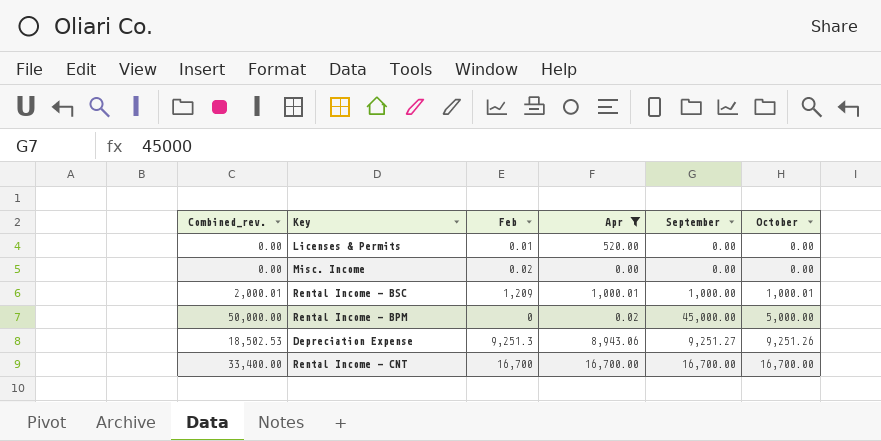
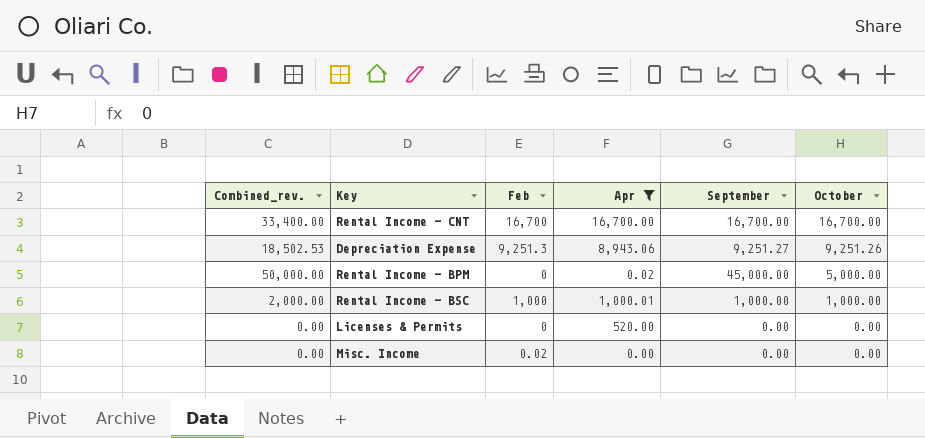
row order: October ascending -> October descending
Rental Income - BSC | Combined_rev.: 2,000.01 -> 2,000.00
Rental Income - BSC | Feb: 1,209 -> 1,000
Rental Income - BSC | October: 1,000.01 -> 1,000.00
Licenses & Permits | Feb: 0.01 -> 0

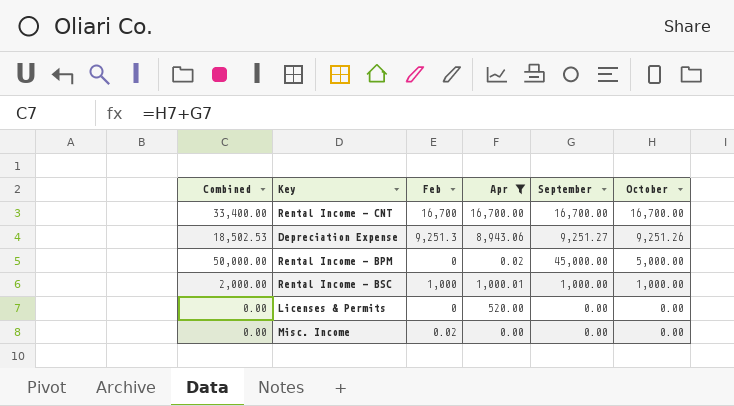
column name: Combined_rev. -> Combined

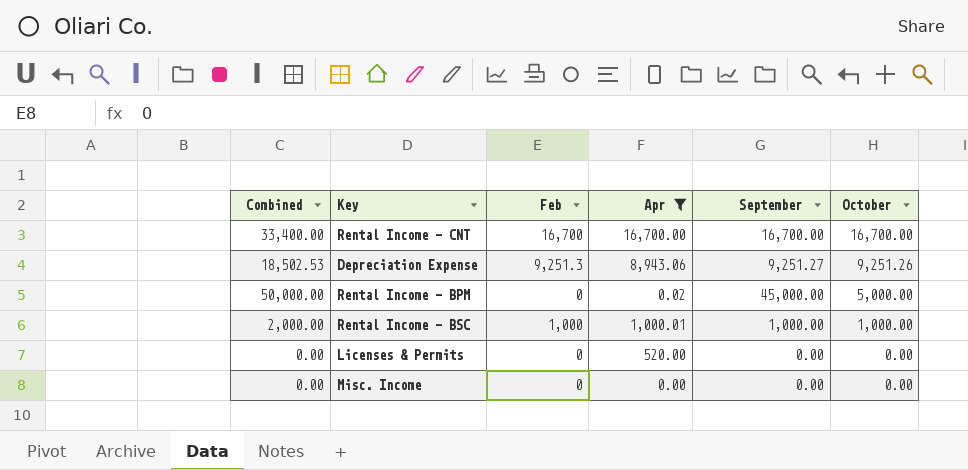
Misc. Income | Feb: 0.02 -> 0

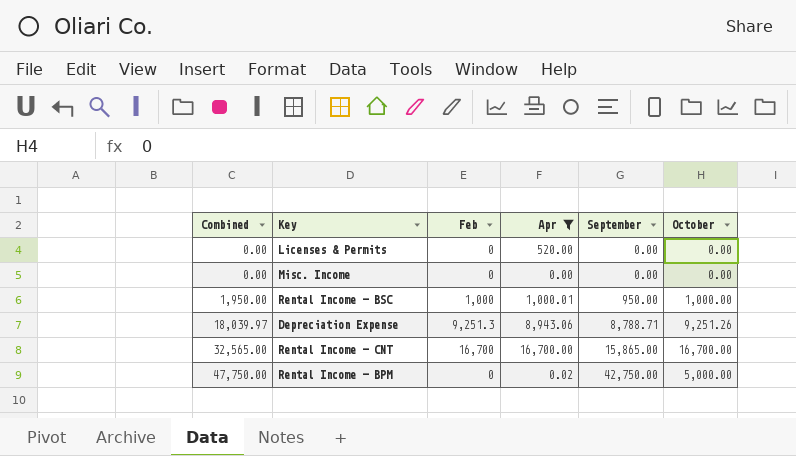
row order: October descending -> Combined ascending
Rental Income - BSC | Combined: 2,000.00 -> 1,950.00
Rental Income - BSC | September: 1,000.00 -> 950.00
Depreciation Expense | Combined: 18,502.53 -> 18,039.97
Depreciation Expense | September: 9,251.27 -> 8,788.71
Rental Income - CNT | Combined: 33,400.00 -> 32,565.00
Rental Income - CNT | September: 16,700.00 -> 15,865.00
Rental Income - BPM | Combined: 50,000.00 -> 47,750.00
Rental Income - BPM | September: 45,000.00 -> 42,750.00

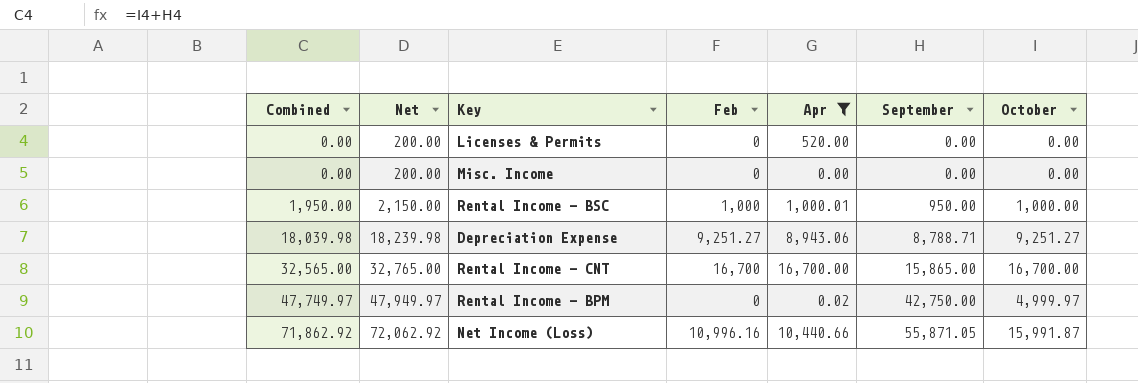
column Net | formula: none -> [Combined] + 200
Depreciation Expense | Combined: 18,039.97 -> 18,039.98
Depreciation Expense | Feb: 9,251.3 -> 9,251.27
Depreciation Expense | October: 9,251.26 -> 9,251.27
Rental Income - BPM | Combined: 47,750.00 -> 47,749.97
Rental Income - BPM | October: 5,000.00 -> 4,999.97
row Net Income (Loss): none -> 71,862.92 | 72,062.92 | 10,996.16 | 10,440.66 | 55,871.05 | 15,991.87

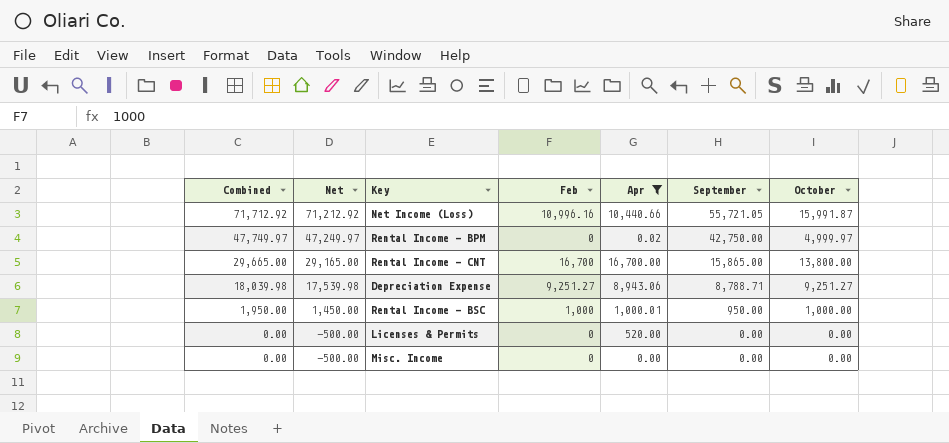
row order: Combined ascending -> Combined descending
column Net | formula: [Combined] + 200 -> [Combined] - 500
Net Income (Loss) | Combined: 71,862.92 -> 71,712.92
Net Income (Loss) | September: 55,871.05 -> 55,721.05
Rental Income - CNT | Combined: 32,565.00 -> 29,665.00
Rental Income - CNT | October: 16,700.00 -> 13,800.00

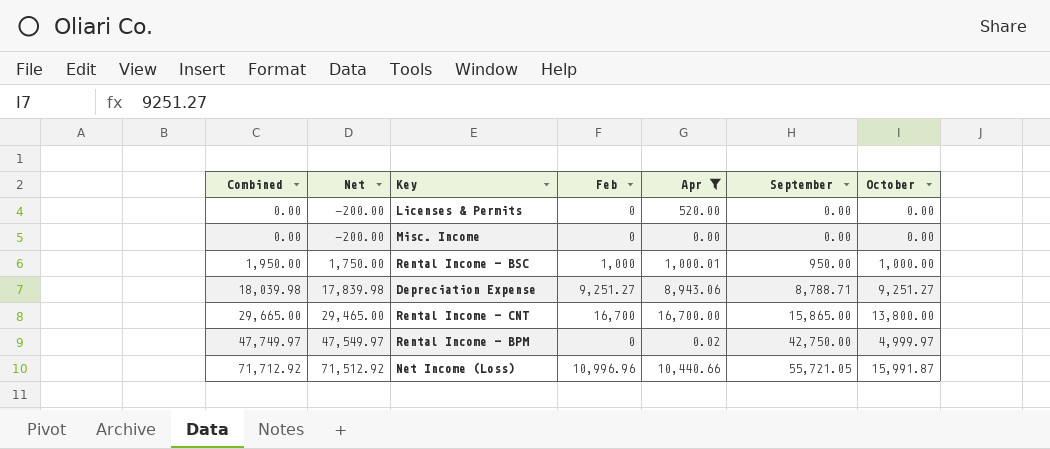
row order: Combined descending -> Combined ascending
column Net | formula: [Combined] - 500 -> [Combined] - 200
Net Income (Loss) | Feb: 10,996.16 -> 10,996.96

